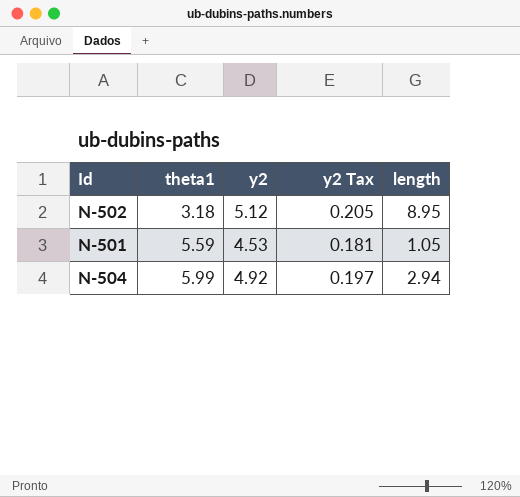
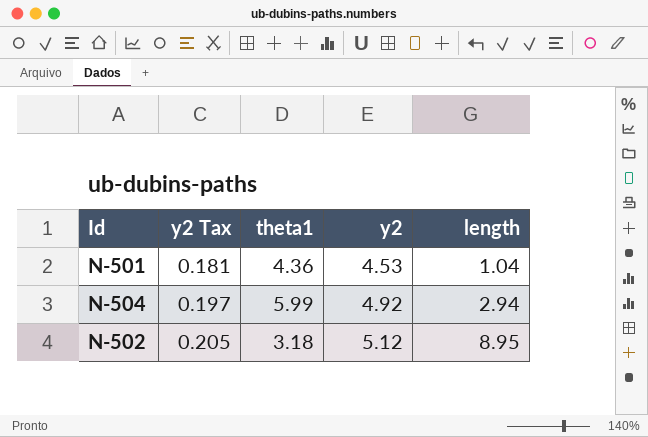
row order: theta1 ascending -> y2 Tax ascending
column y2 Tax | position: 4 -> 2
N-501 | theta1: 5.59 -> 4.36
N-501 | length: 1.05 -> 1.04

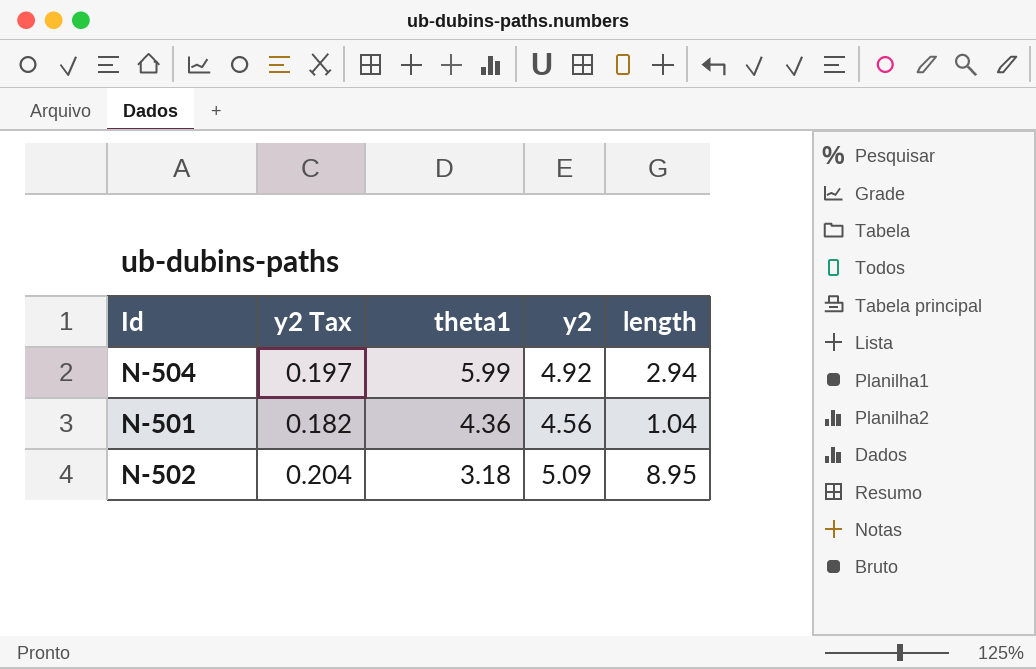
row order: y2 Tax ascending -> theta1 descending
N-501 | y2 Tax: 0.181 -> 0.182
N-501 | y2: 4.53 -> 4.56
N-502 | y2 Tax: 0.205 -> 0.204
N-502 | y2: 5.12 -> 5.09

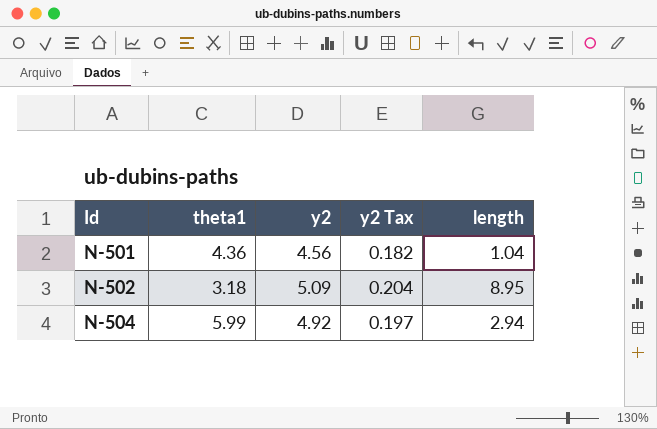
row order: theta1 descending -> Id ascending
column y2 Tax | position: 2 -> 4

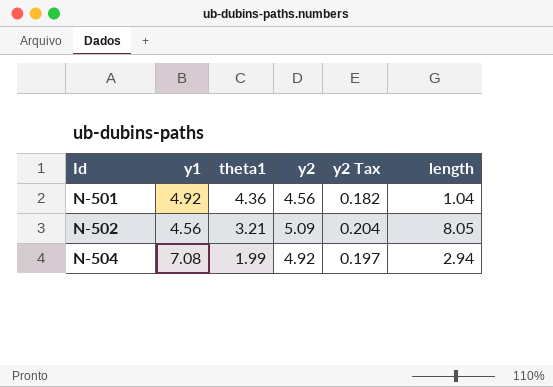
column y1 | position: none -> 2
N-502 | theta1: 3.18 -> 3.21
N-502 | length: 8.95 -> 8.05
N-504 | theta1: 5.99 -> 1.99

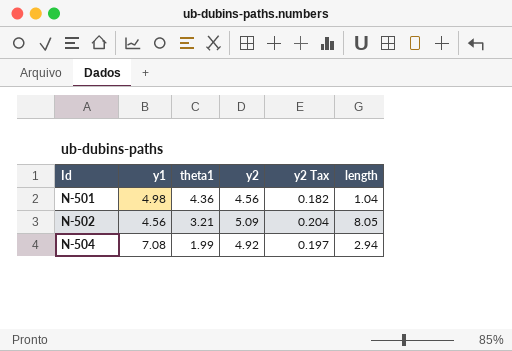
N-501 | y1: 4.92 -> 4.98

